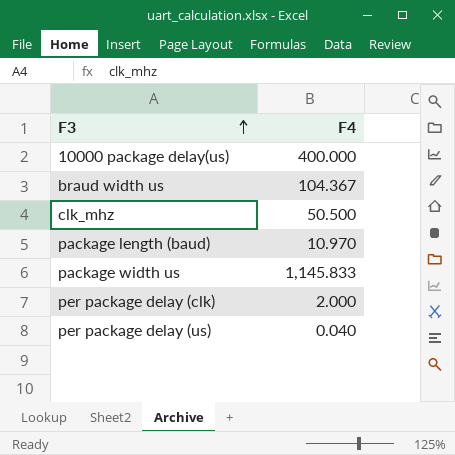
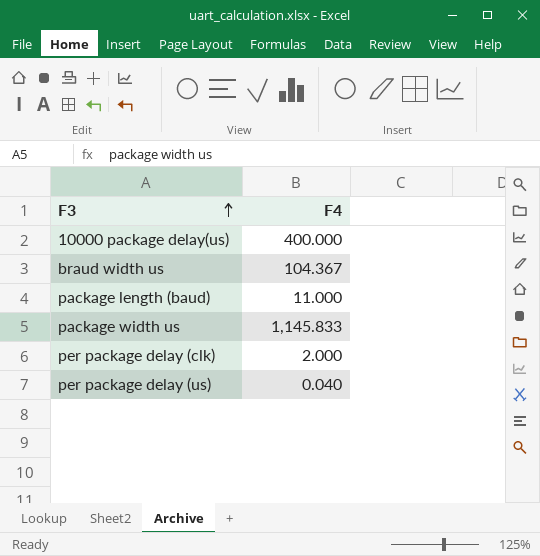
row clk_mhz: 50.500 -> none
package length (baud) | F4: 10.970 -> 11.000

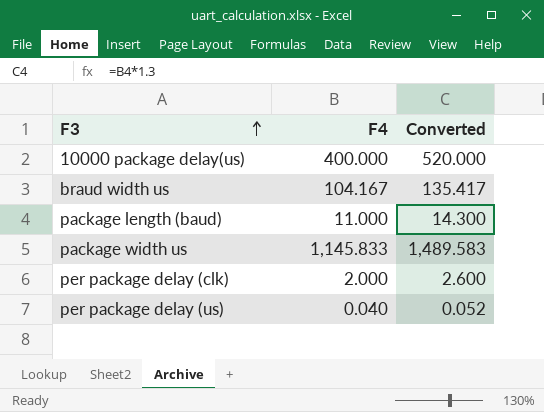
column Converted | formula: none -> [F4] * 1.3
braud width us | F4: 104.367 -> 104.167

